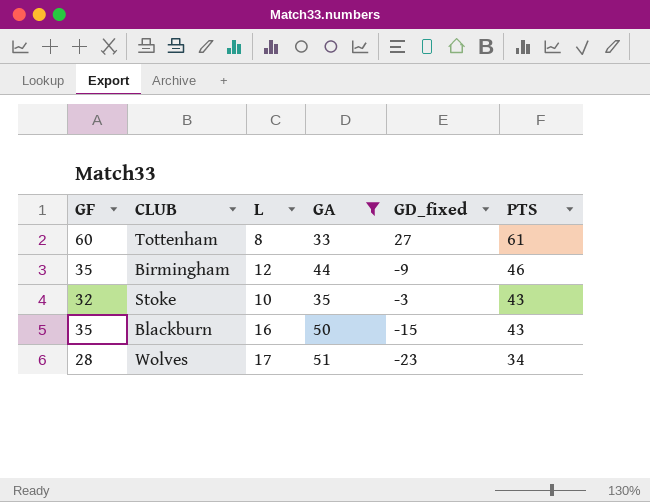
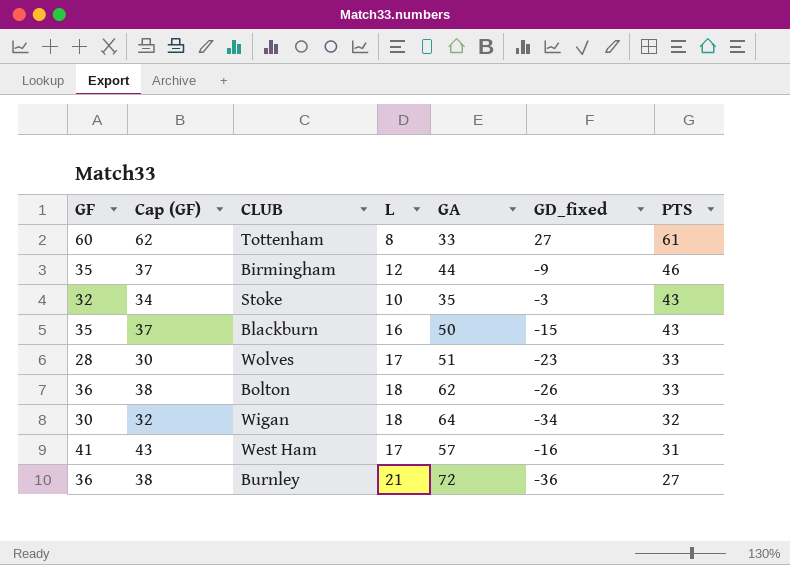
filter: GA <= 51 -> none
column Cap (GF) | formula: none -> [GF] + 2
Wolves | PTS: 34 -> 33

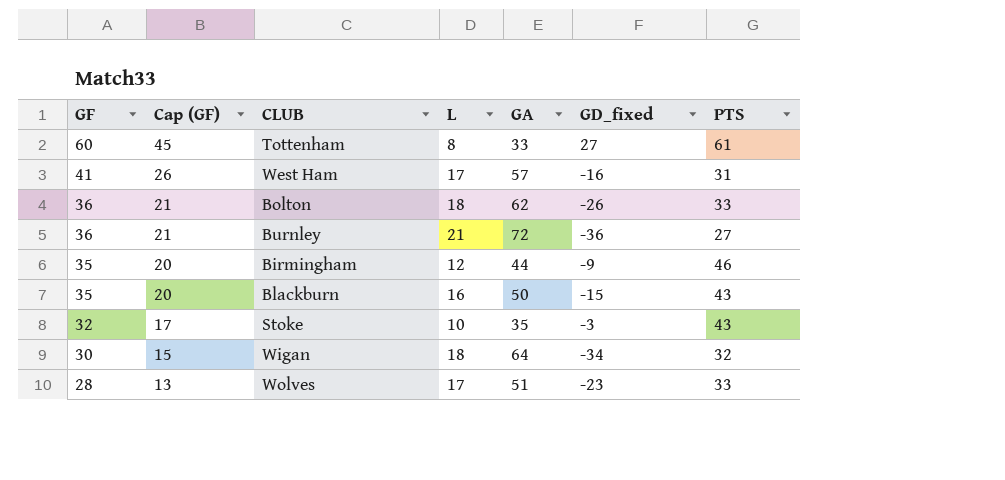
row order: PTS descending -> GF descending
column Cap (GF) | formula: [GF] + 2 -> [GF] - 15

